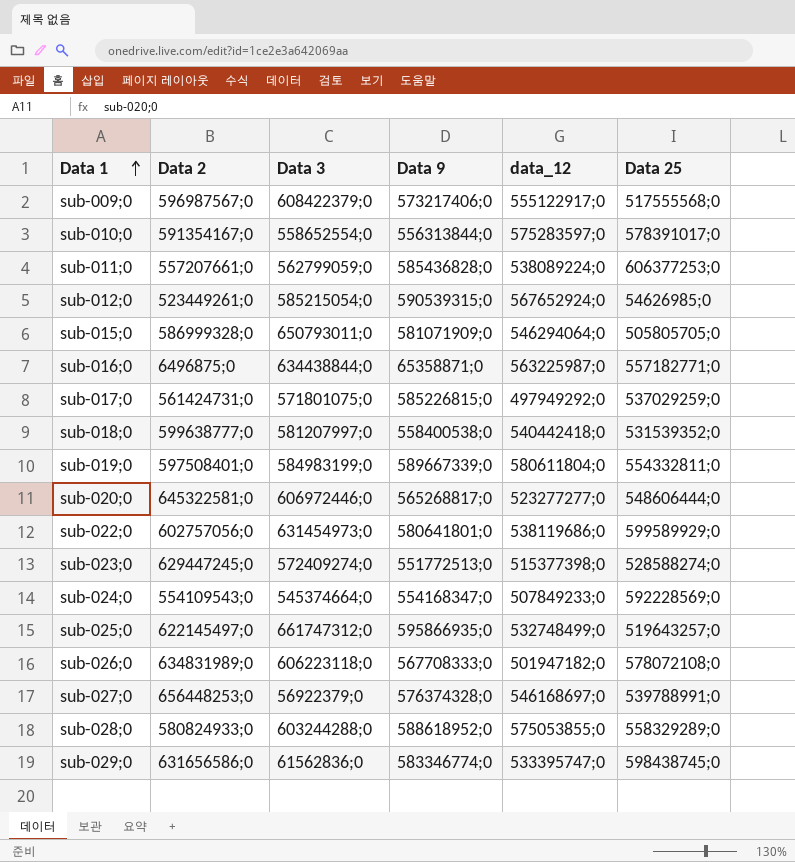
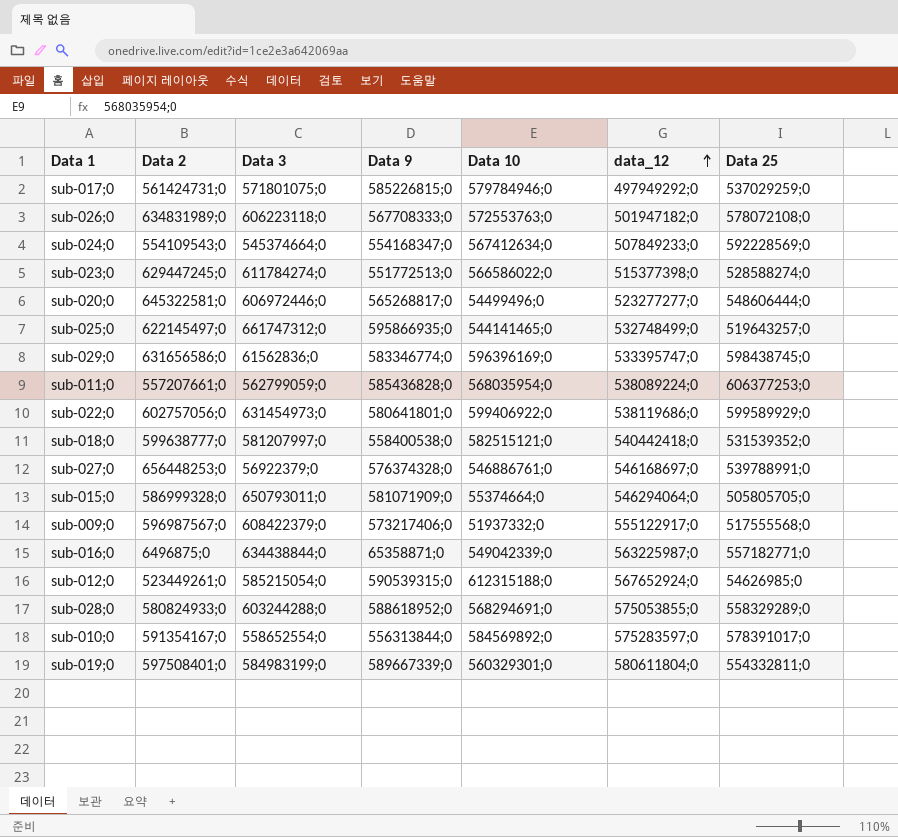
row order: Data 1 ascending -> data_12 ascending
column Data 10 | position: none -> 5
sub-023;0 | Data 3: 572409274;0 -> 611784274;0

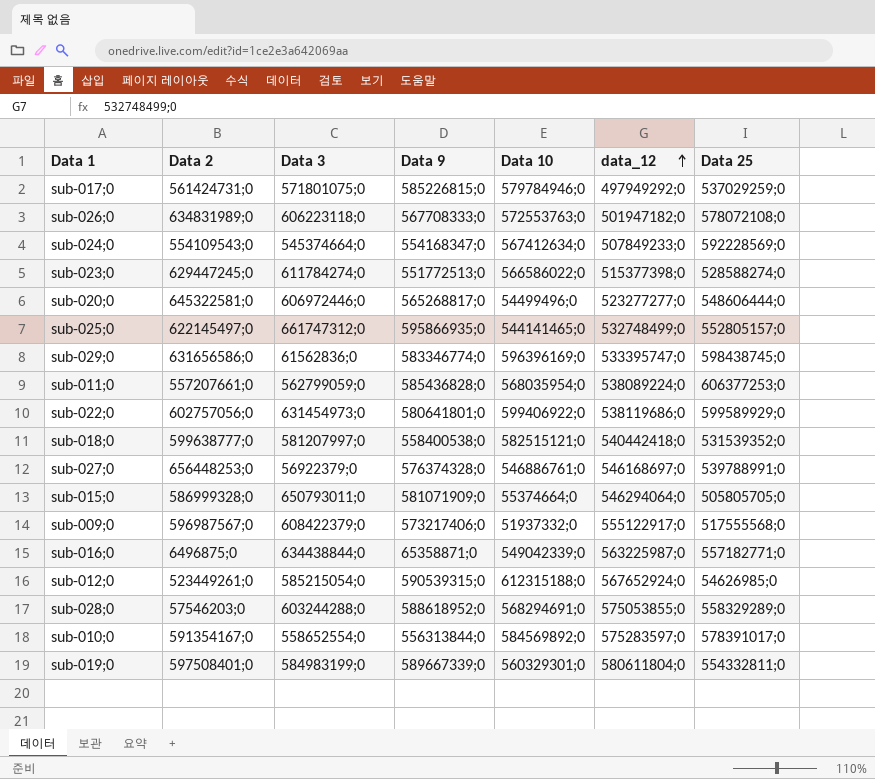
sub-025;0 | Data 25: 519643257;0 -> 552805157;0
sub-028;0 | Data 2: 580824933;0 -> 57546203;0

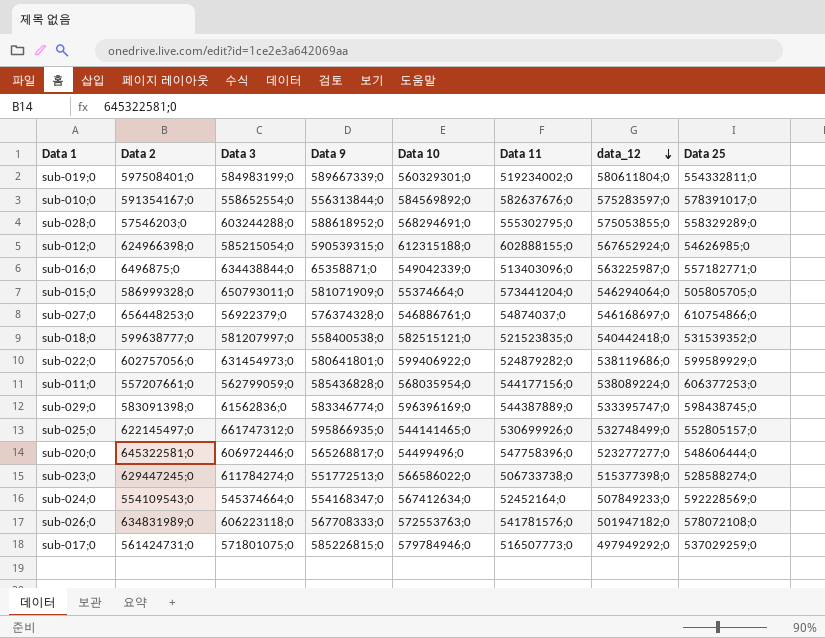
row order: data_12 ascending -> data_12 descending
column Data 11 | position: none -> 6
row sub-009;0: 596987567;0 | 608422379;0 | 573217406;0 | 51937332;0 | 555122917;0 | 517555568;0 -> none
sub-012;0 | Data 2: 523449261;0 -> 624966398;0
sub-027;0 | Data 25: 539788991;0 -> 610754866;0
sub-029;0 | Data 2: 631656586;0 -> 583091398;0

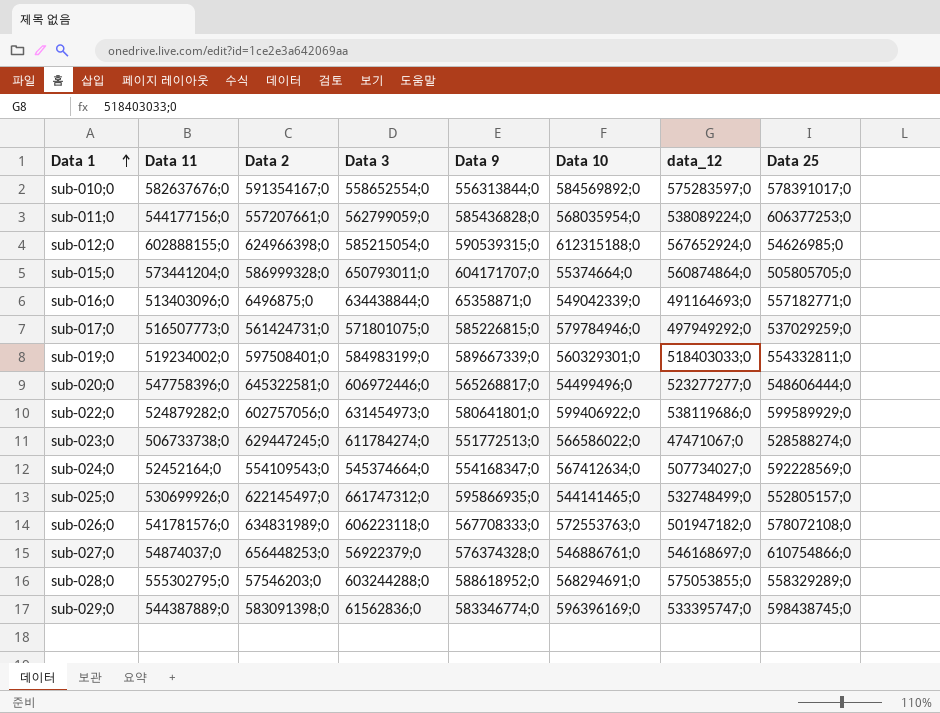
row order: data_12 descending -> Data 1 ascending
column Data 11 | position: 6 -> 2
row sub-018;0: 599638777;0 | 581207997;0 | 558400538;0 | 582515121;0 | 521523835;0 | 540442418;0 | 531539352;0 -> none
sub-015;0 | Data 9: 581071909;0 -> 604171707;0
sub-015;0 | data_12: 546294064;0 -> 560874864;0
sub-016;0 | data_12: 563225987;0 -> 491164693;0
sub-019;0 | data_12: 580611804;0 -> 518403033;0
sub-023;0 | data_12: 515377398;0 -> 47471067;0
sub-024;0 | data_12: 507849233;0 -> 507734027;0

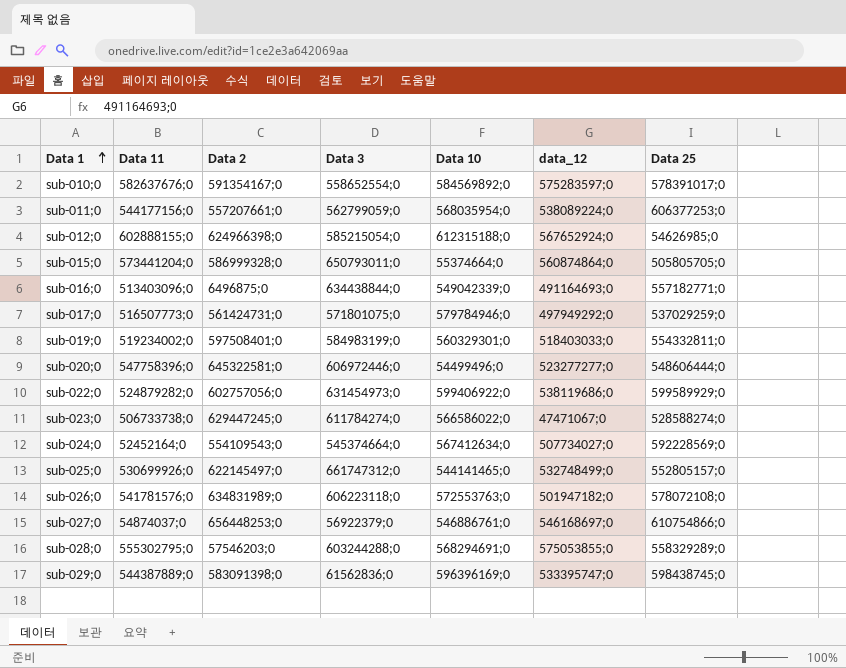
column Data 9 | position: 5 -> none

